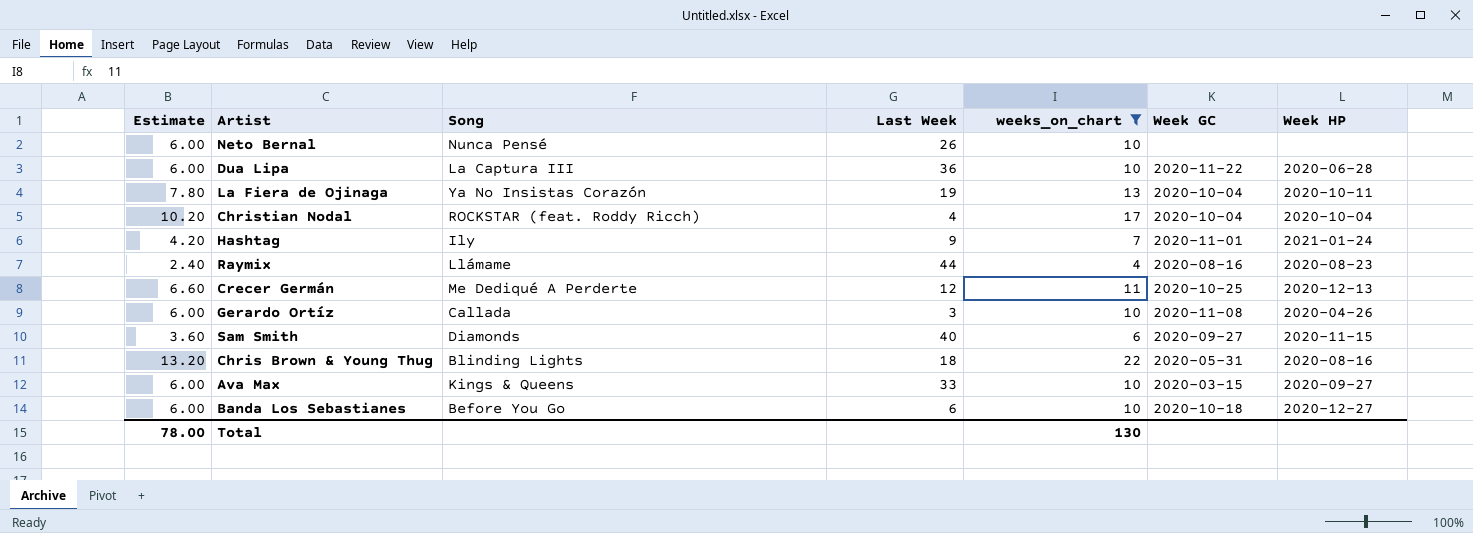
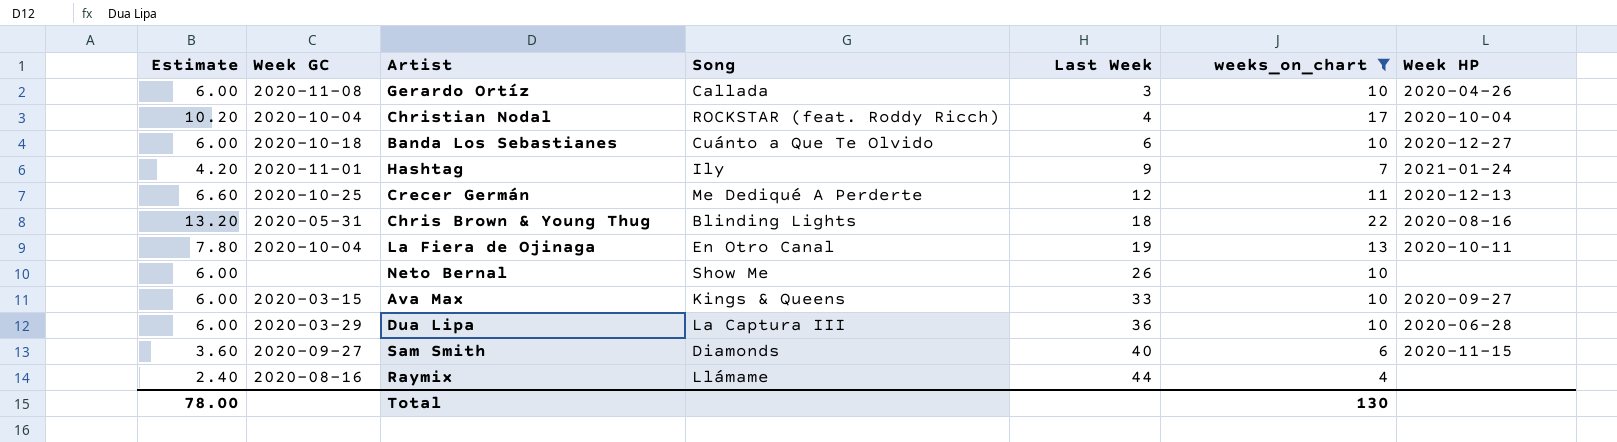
row order: none -> Last Week ascending
column Week GC | position: 6 -> 2
Banda Los Sebastianes | Song: Before You Go -> Cuánto a Que Te Olvido
La Fiera de Ojinaga | Song: Ya No Insistas Corazón -> En Otro Canal
Neto Bernal | Song: Nunca Pensé -> Show Me
Dua Lipa | Week GC: 2020-11-22 -> 2020-03-29
Raymix | Week HP: 2020-08-23 -> none

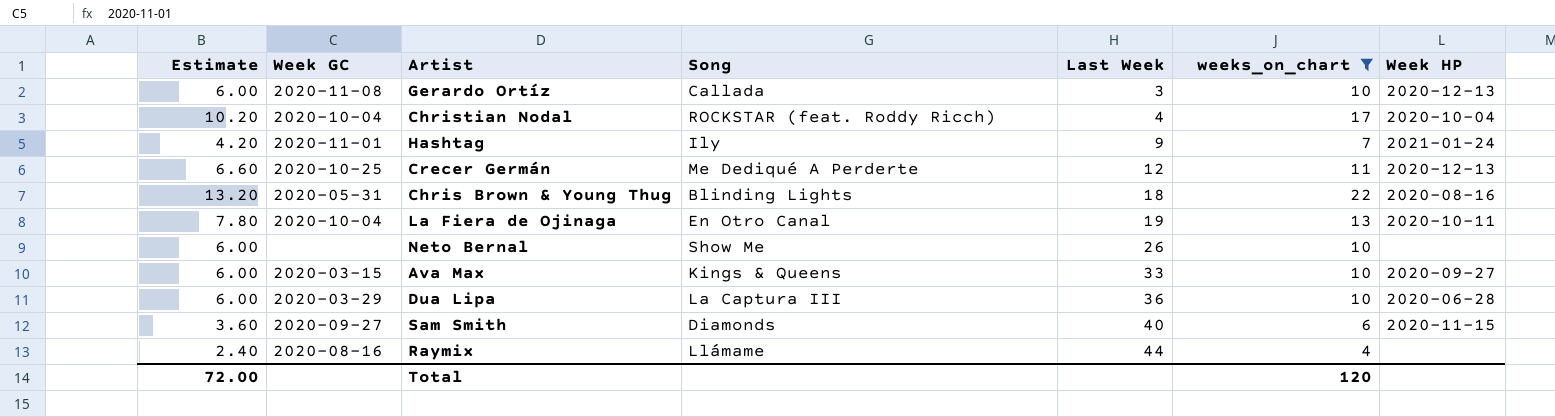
row Banda Los Sebastianes: 6.00 | 2020-10-18 | Cuánto a Que Te Olvido | 6 | 10 | 2020-12-27 -> none
Gerardo Ortíz | Week HP: 2020-04-26 -> 2020-12-13
Total | Estimate: 78.00 -> 72.00
Total | weeks_on_chart: 130 -> 120

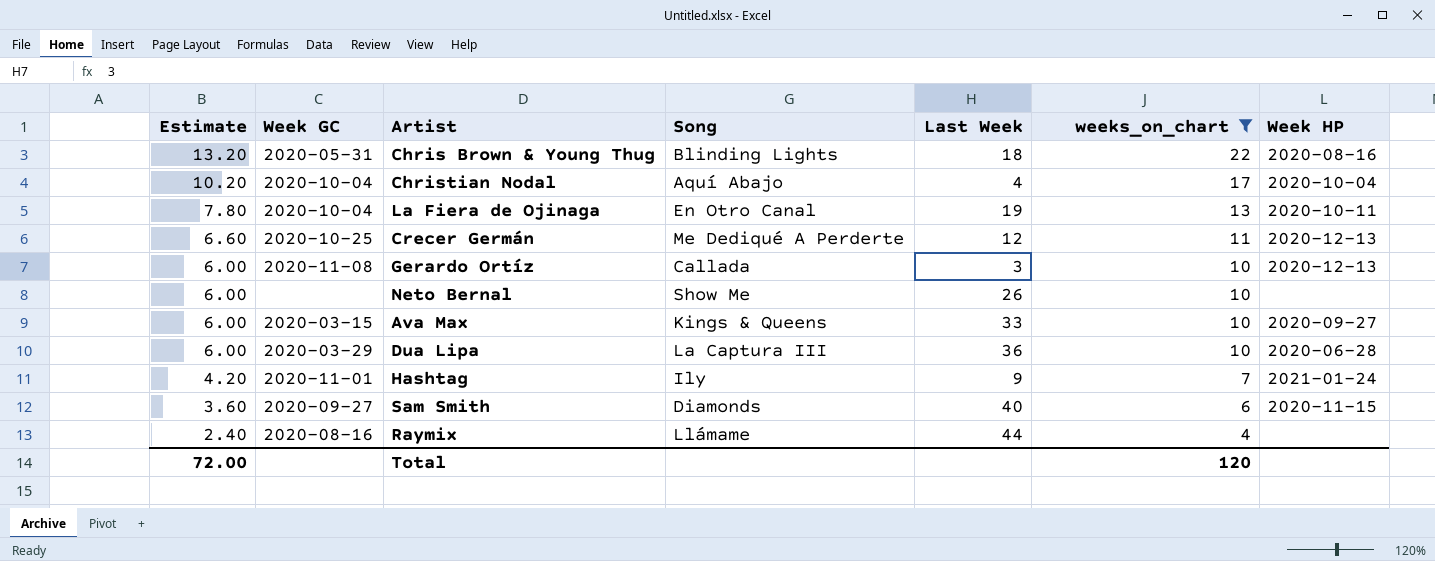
row order: Last Week ascending -> Estimate descending
Christian Nodal | Song: ROCKSTAR (feat. Roddy Ricch) -> Aquí Abajo

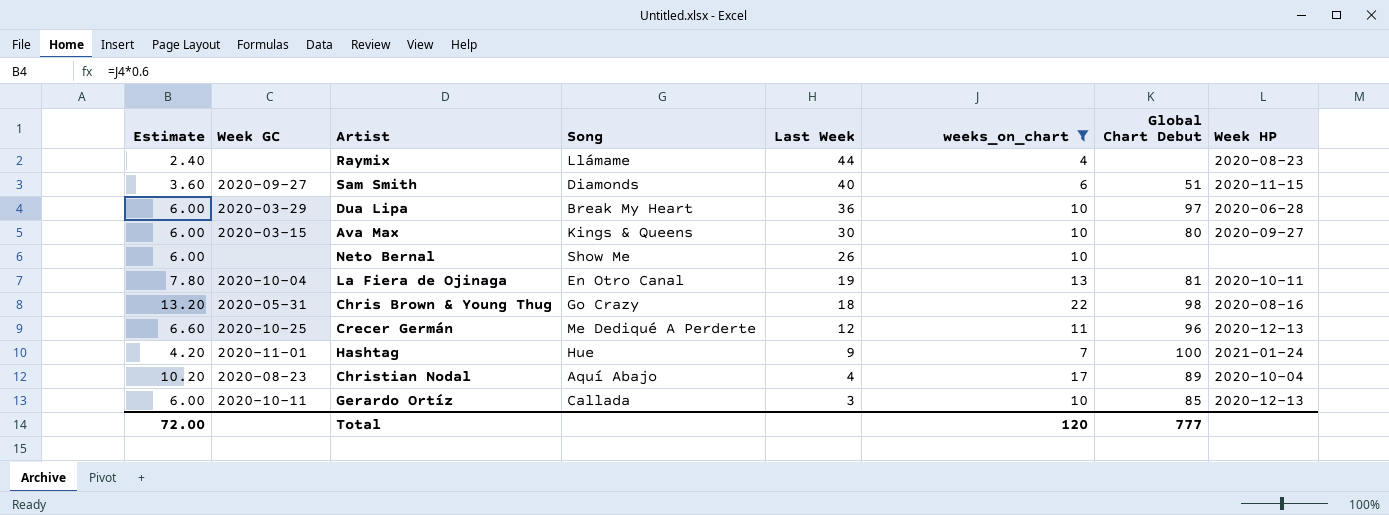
row order: Estimate descending -> Last Week descending
column Global Chart Debut | position: none -> 7
Raymix | Week GC: 2020-08-16 -> none
Raymix | Week HP: none -> 2020-08-23
Dua Lipa | Song: La Captura III -> Break My Heart
Ava Max | Last Week: 33 -> 30
Chris Brown & Young Thug | Song: Blinding Lights -> Go Crazy
Hashtag | Song: Ily -> Hue
Christian Nodal | Week GC: 2020-10-04 -> 2020-08-23
Gerardo Ortíz | Week GC: 2020-11-08 -> 2020-10-11

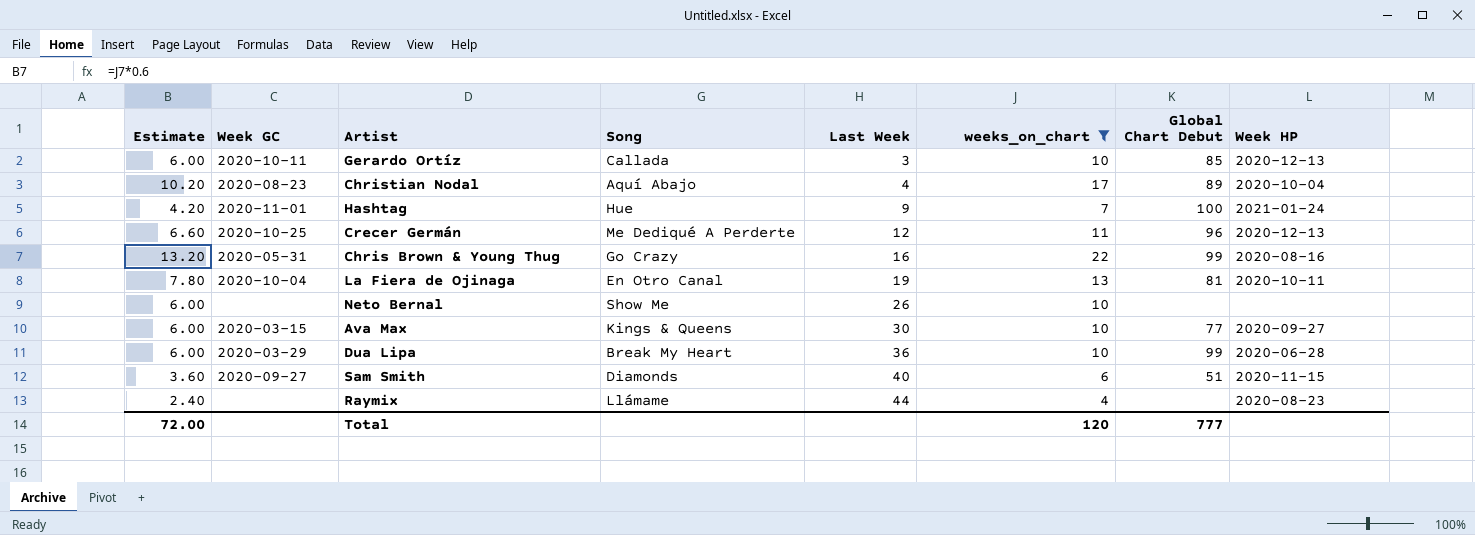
row order: Last Week descending -> Last Week ascending
Chris Brown & Young Thug | Last Week: 18 -> 16
Chris Brown & Young Thug | Global Chart Debut: 98 -> 99
Ava Max | Global Chart Debut: 80 -> 77
Dua Lipa | Global Chart Debut: 97 -> 99

